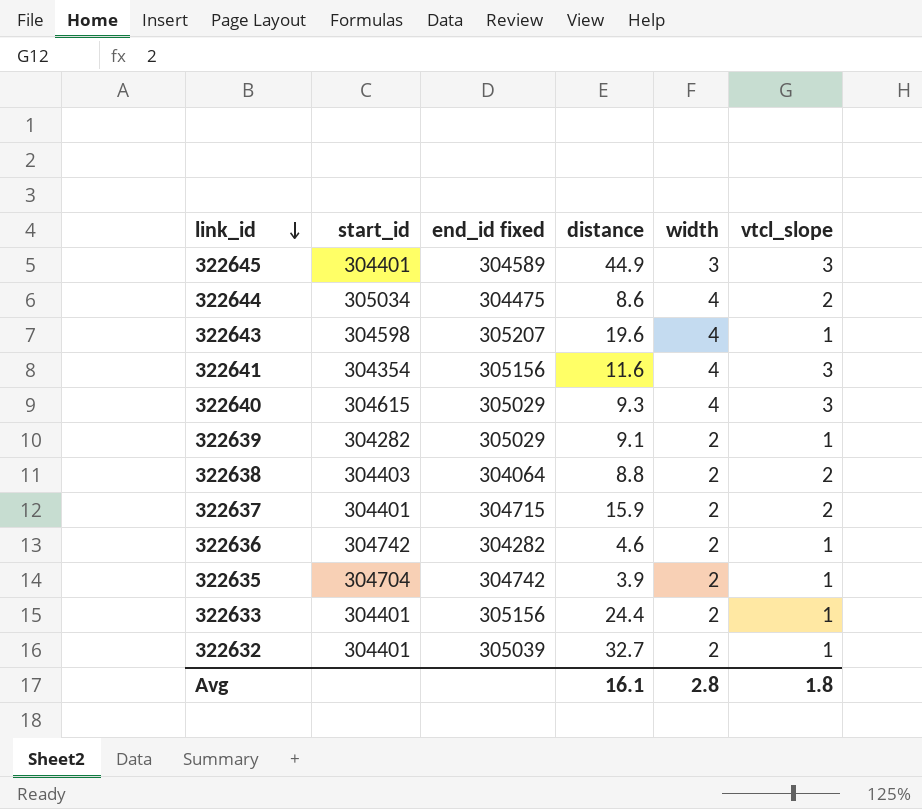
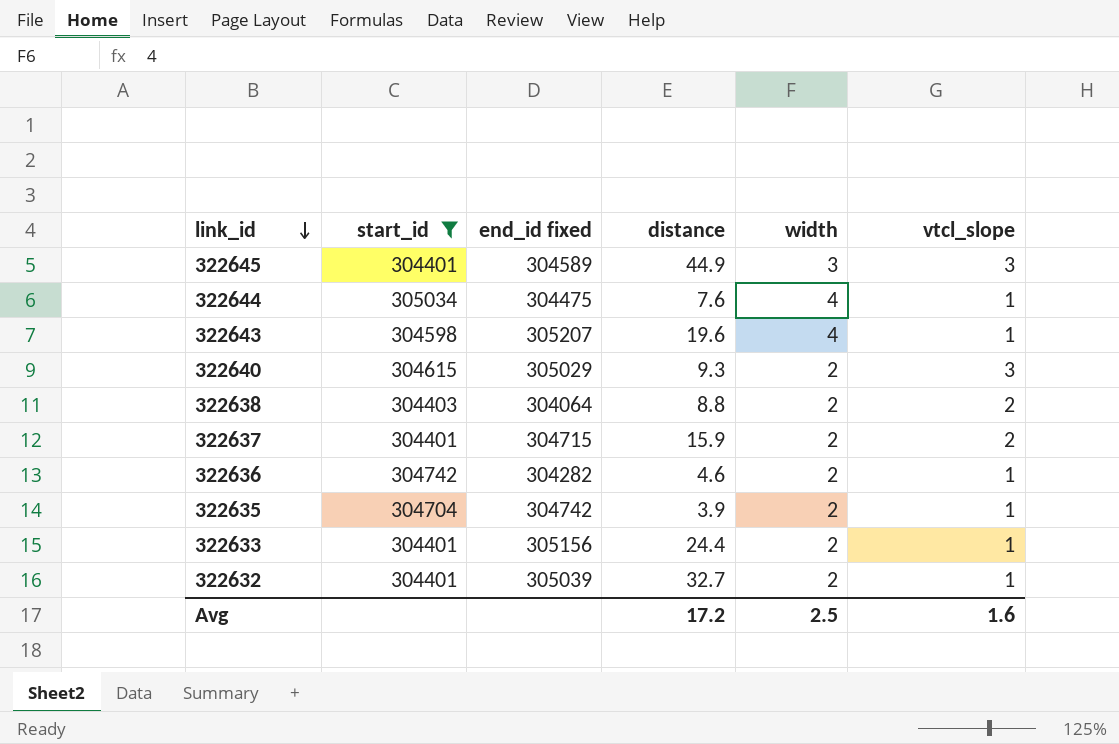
filter: none -> start_id >= 304401
322644 | distance: 8.6 -> 7.6
322644 | vtcl_slope: 2 -> 1
322640 | width: 4 -> 2
Avg | distance: 16.1 -> 17.2
Avg | width: 2.8 -> 2.5
Avg | vtcl_slope: 1.8 -> 1.6

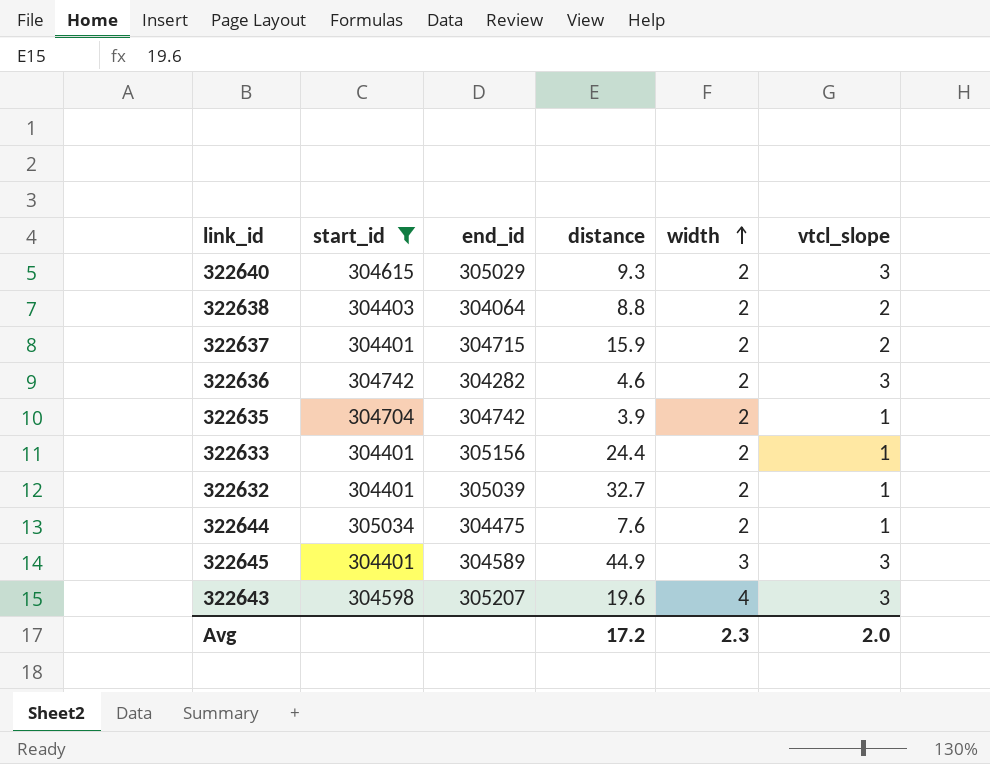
row order: link_id descending -> width ascending
column name: end_id fixed -> end_id
322636 | vtcl_slope: 1 -> 3
322644 | width: 4 -> 2
322643 | vtcl_slope: 1 -> 3
Avg | width: 2.5 -> 2.3
Avg | vtcl_slope: 1.6 -> 2.0

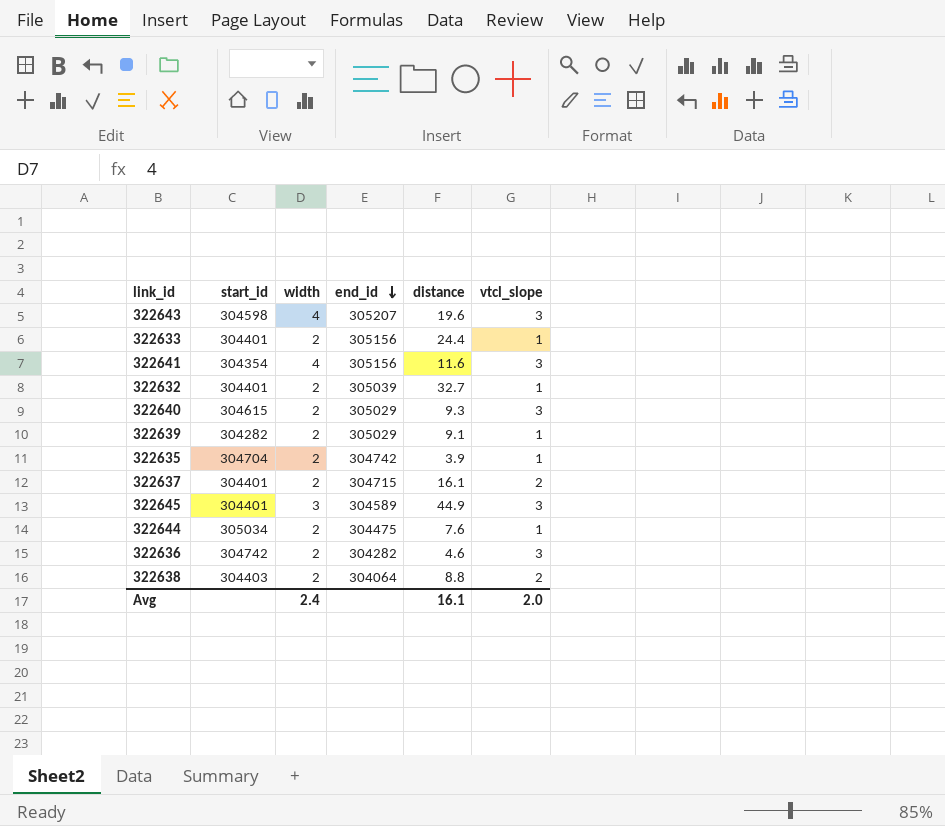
filter: start_id >= 304401 -> none
row order: width ascending -> end_id descending
column width | position: 5 -> 3
322637 | distance: 15.9 -> 16.1
Avg | width: 2.3 -> 2.4
Avg | distance: 17.2 -> 16.1

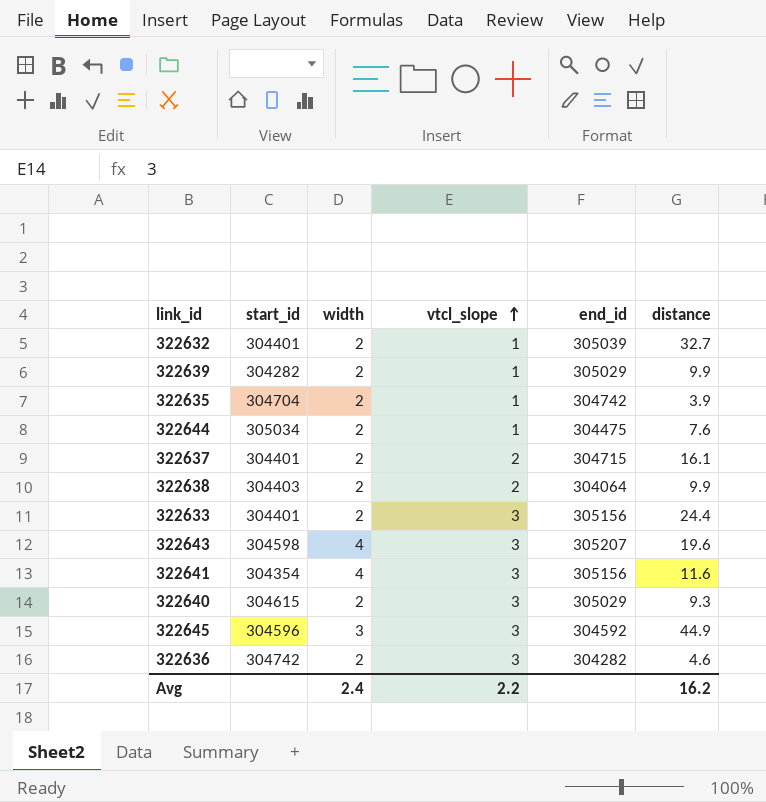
row order: end_id descending -> vtcl_slope ascending
column vtcl_slope | position: 6 -> 4
322639 | distance: 9.1 -> 9.9
322638 | distance: 8.8 -> 9.9
322633 | vtcl_slope: 1 -> 3
322645 | start_id: 304401 -> 304596
322645 | end_id: 304589 -> 304592
Avg | vtcl_slope: 2.0 -> 2.2
Avg | distance: 16.1 -> 16.2

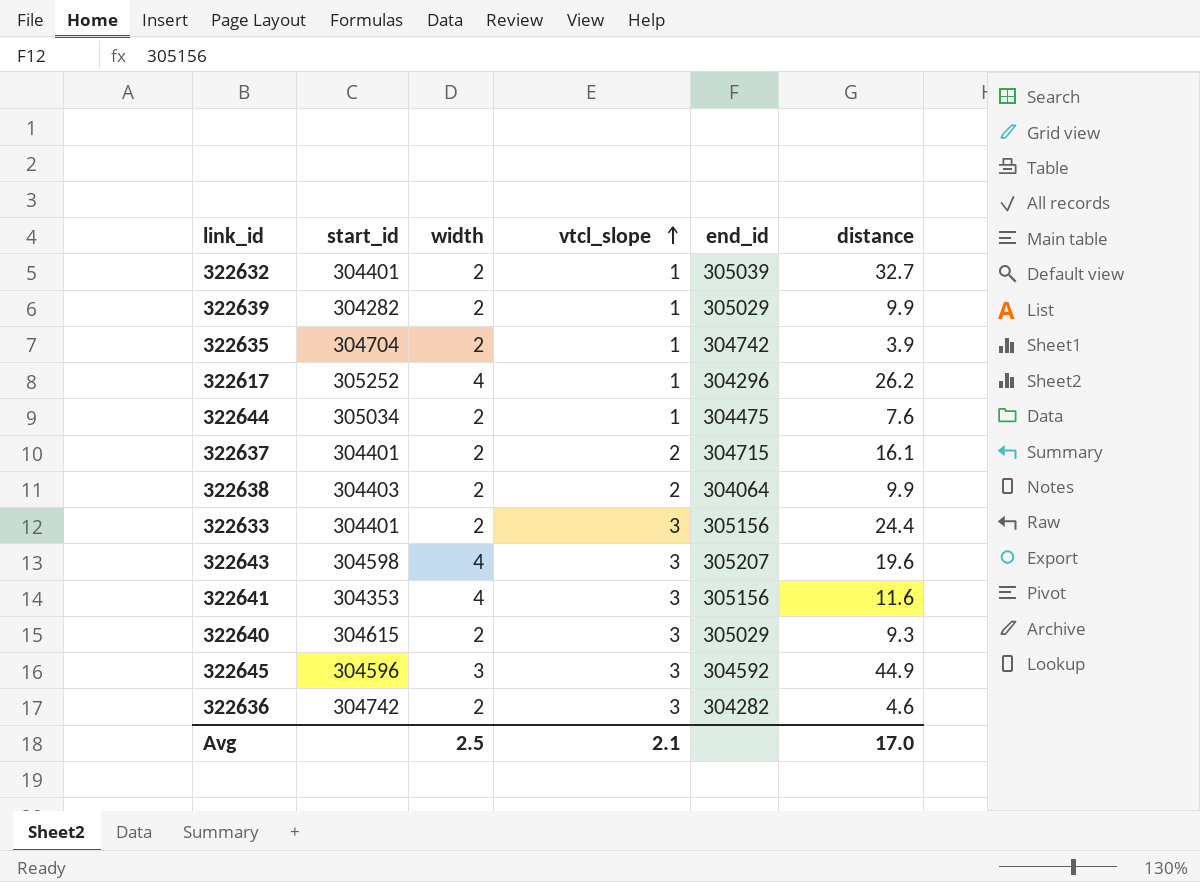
row 322617: none -> 305252 | 4 | 1 | 304296 | 26.2
322641 | start_id: 304354 -> 304353
Avg | width: 2.4 -> 2.5
Avg | vtcl_slope: 2.2 -> 2.1
Avg | distance: 16.2 -> 17.0

